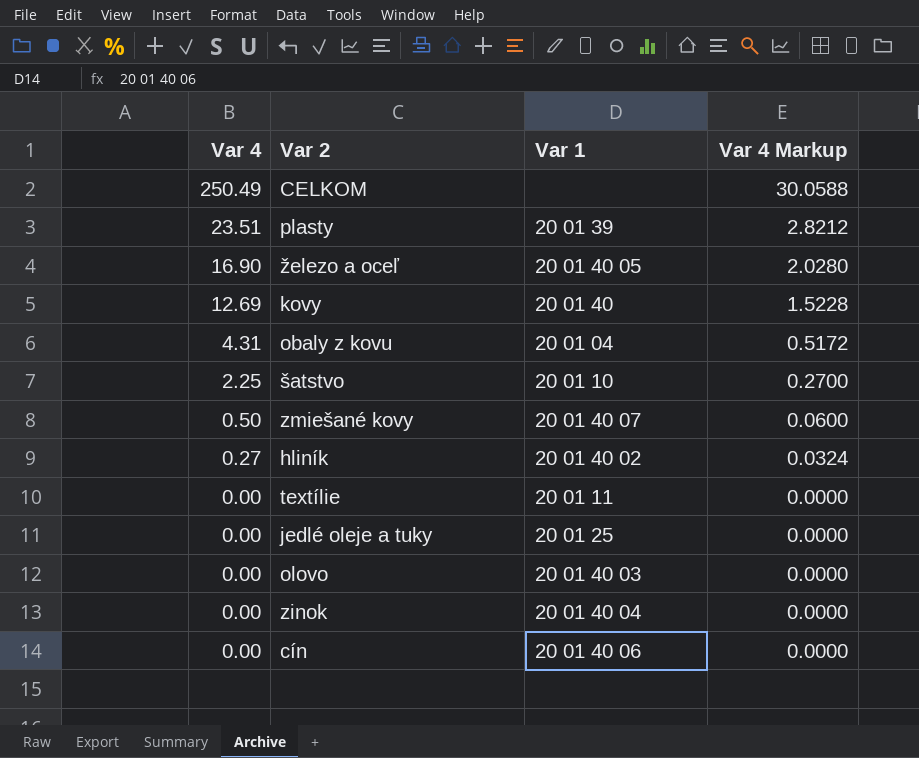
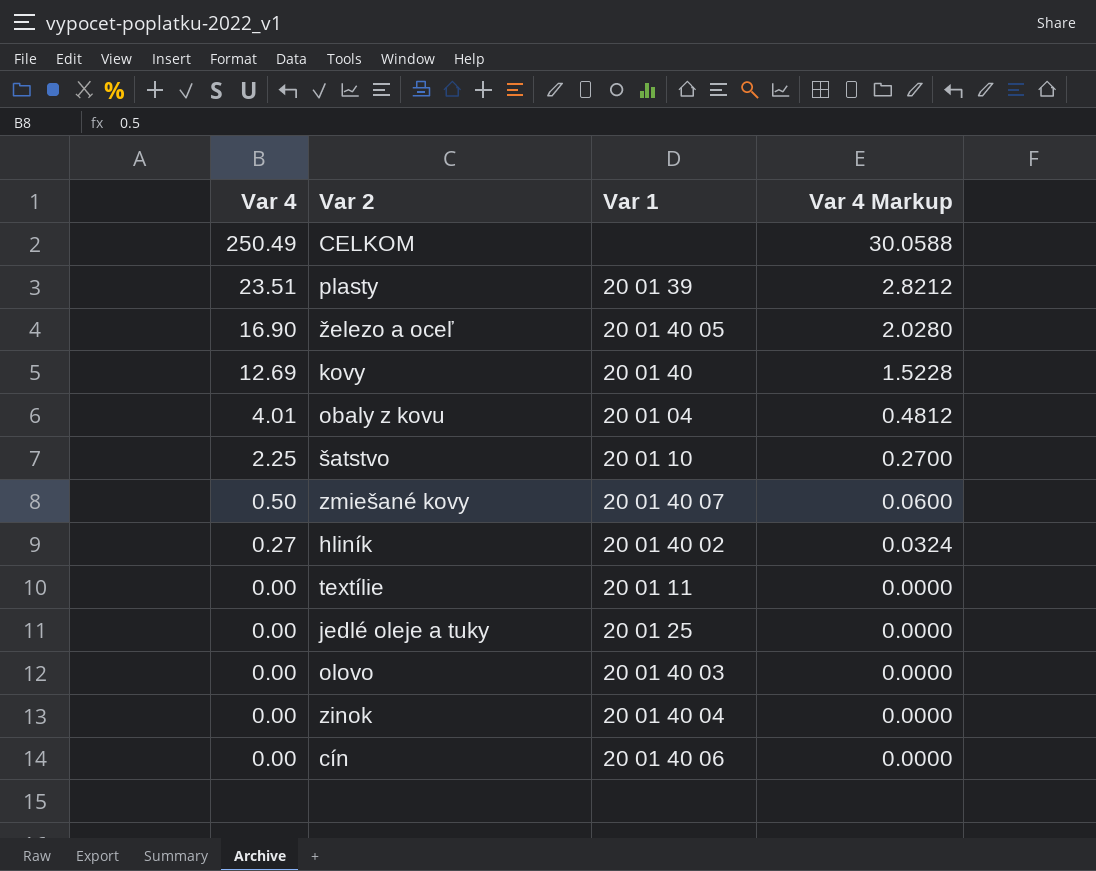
obaly z kovu | Var 4: 4.31 -> 4.01
obaly z kovu | Var 4 Markup: 0.5172 -> 0.4812

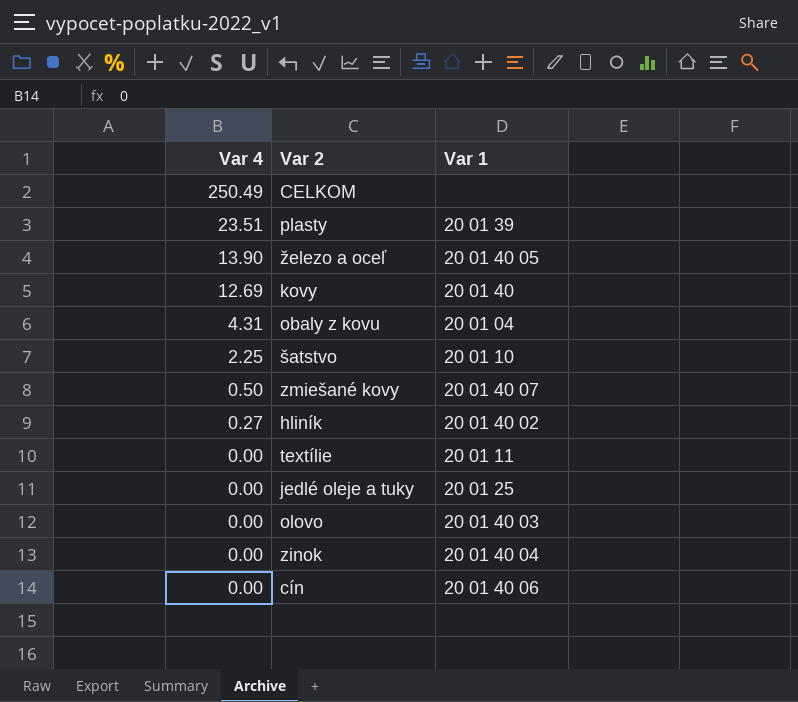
column Var 4 Markup | formula: [Var 4] * 0.12 -> none
železo a oceľ | Var 4: 16.90 -> 13.90
obaly z kovu | Var 4: 4.01 -> 4.31

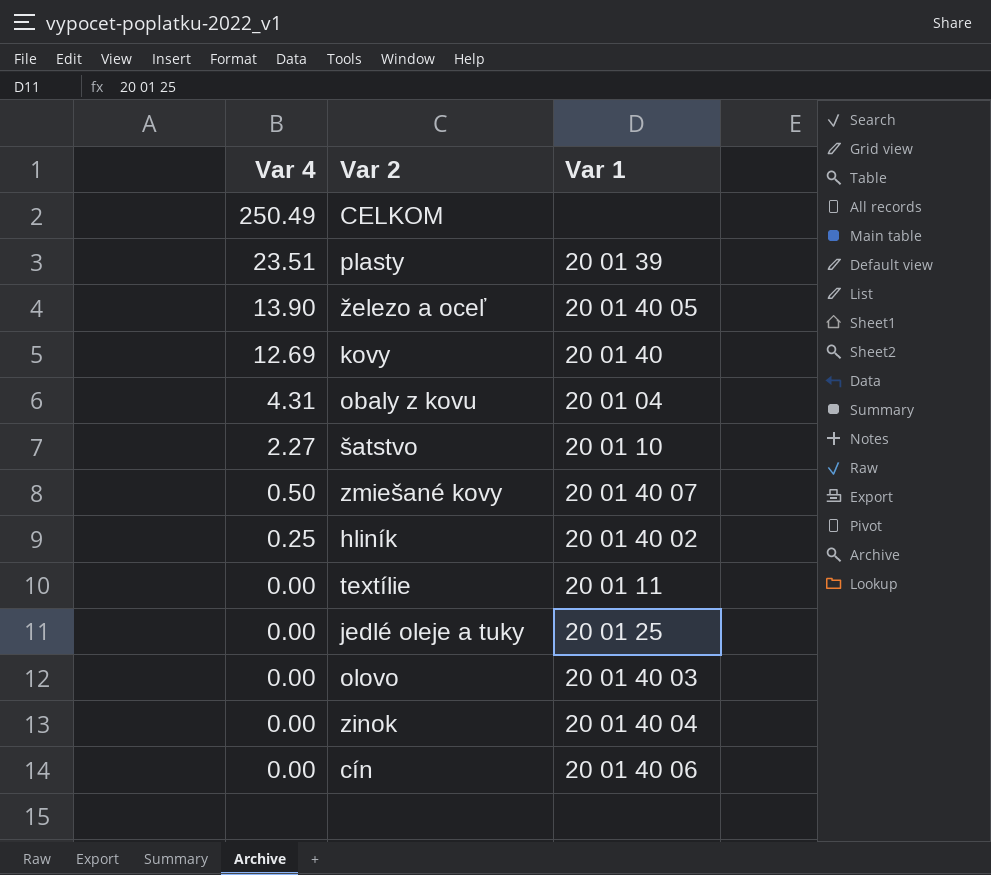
šatstvo | Var 4: 2.25 -> 2.27
hliník | Var 4: 0.27 -> 0.25

